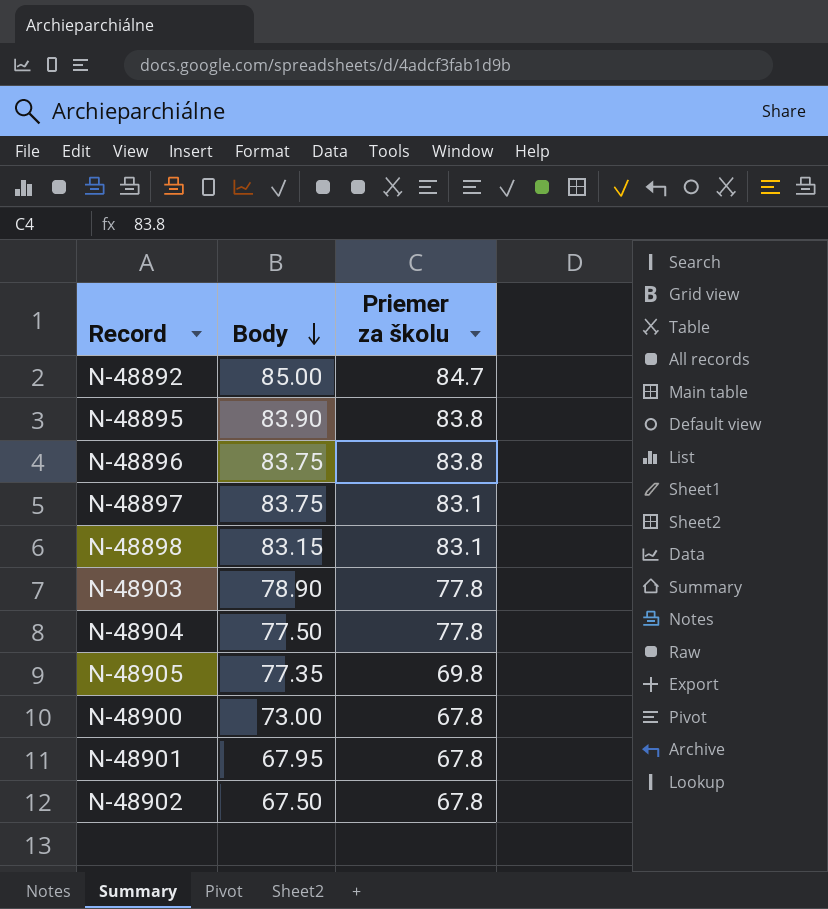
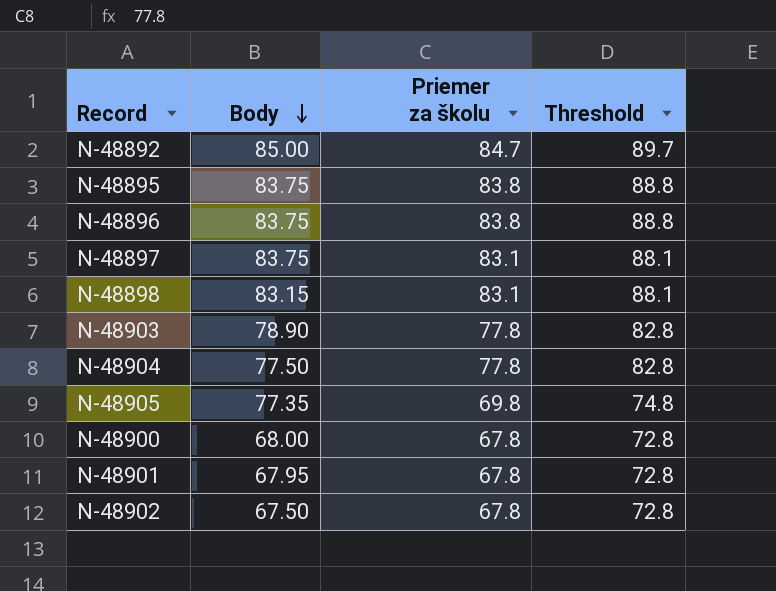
column Threshold | formula: none -> [Priemer za školu] + 5
N-48895 | Body: 83.90 -> 83.75
N-48900 | Body: 73.00 -> 68.00

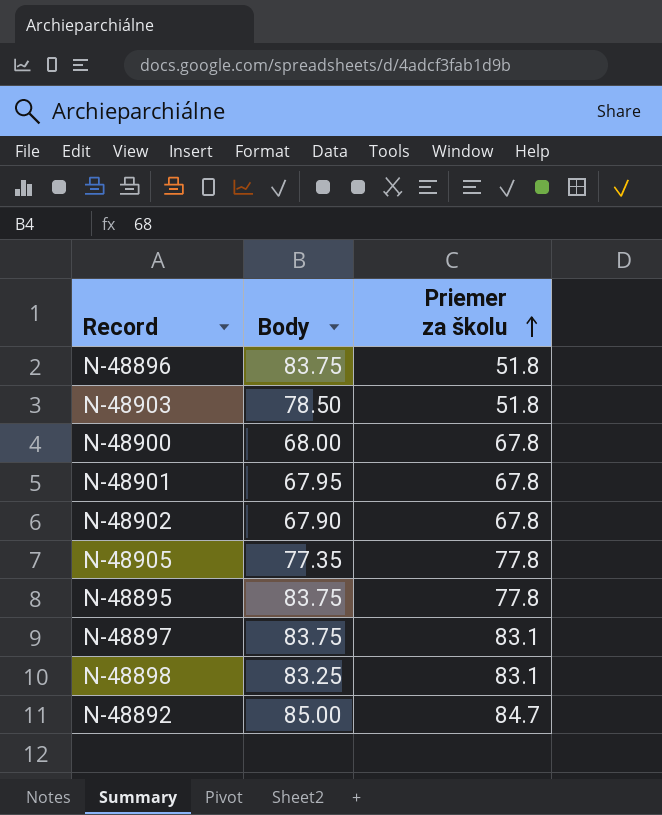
row order: Body descending -> Priemer za školu ascending
column Threshold | formula: [Priemer za školu] + 5 -> none
row N-48904: 77.50 | 77.8 | 82.8 -> none
N-48896 | Priemer za školu: 83.8 -> 51.8
N-48903 | Body: 78.90 -> 78.50
N-48903 | Priemer za školu: 77.8 -> 51.8
N-48902 | Body: 67.50 -> 67.90
N-48905 | Priemer za školu: 69.8 -> 77.8
N-48895 | Priemer za školu: 83.8 -> 77.8
N-48898 | Body: 83.15 -> 83.25

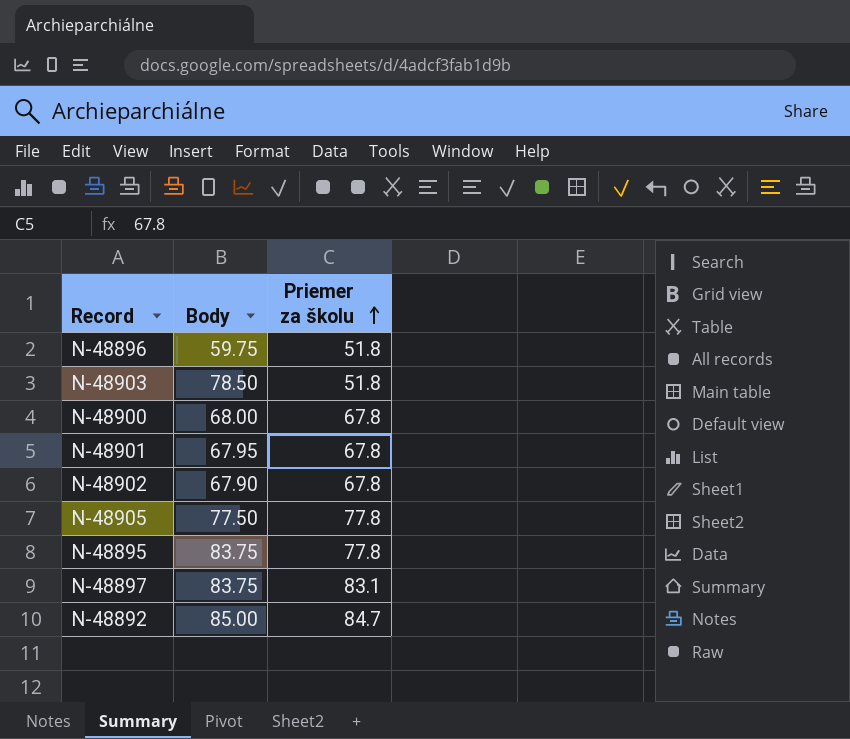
row N-48898: 83.25 | 83.1 -> none
N-48896 | Body: 83.75 -> 59.75
N-48905 | Body: 77.35 -> 77.50

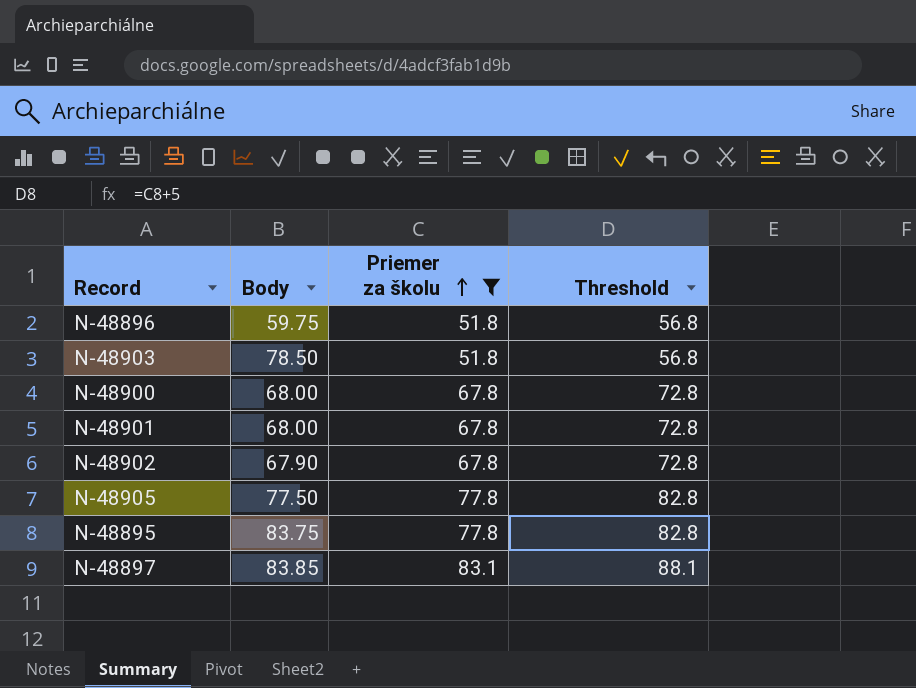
filter: none -> Priemer za školu != 84.7
column Threshold | formula: none -> [Priemer za školu] + 5
N-48901 | Body: 67.95 -> 68.00
N-48897 | Body: 83.75 -> 83.85

